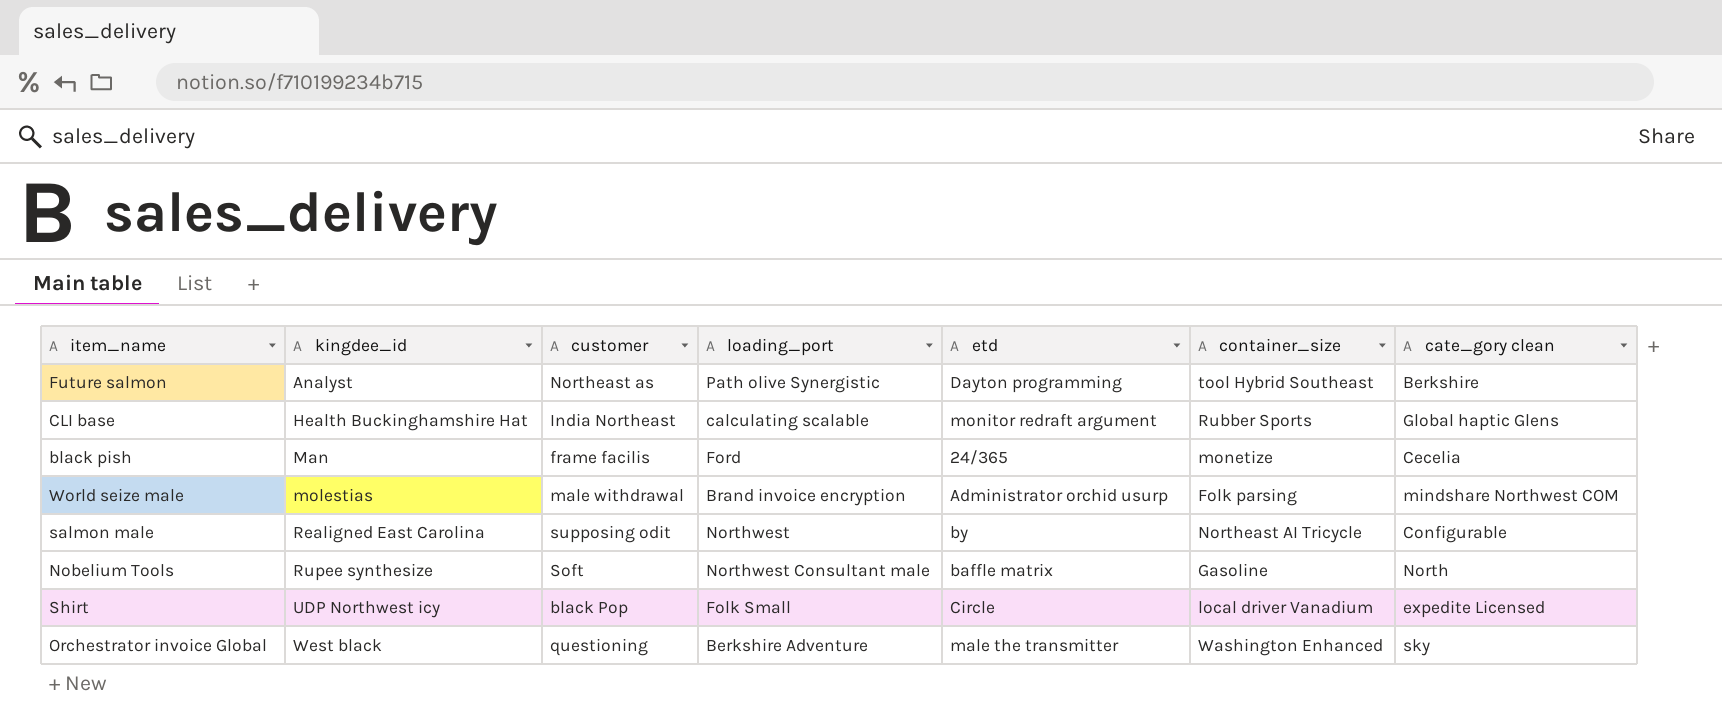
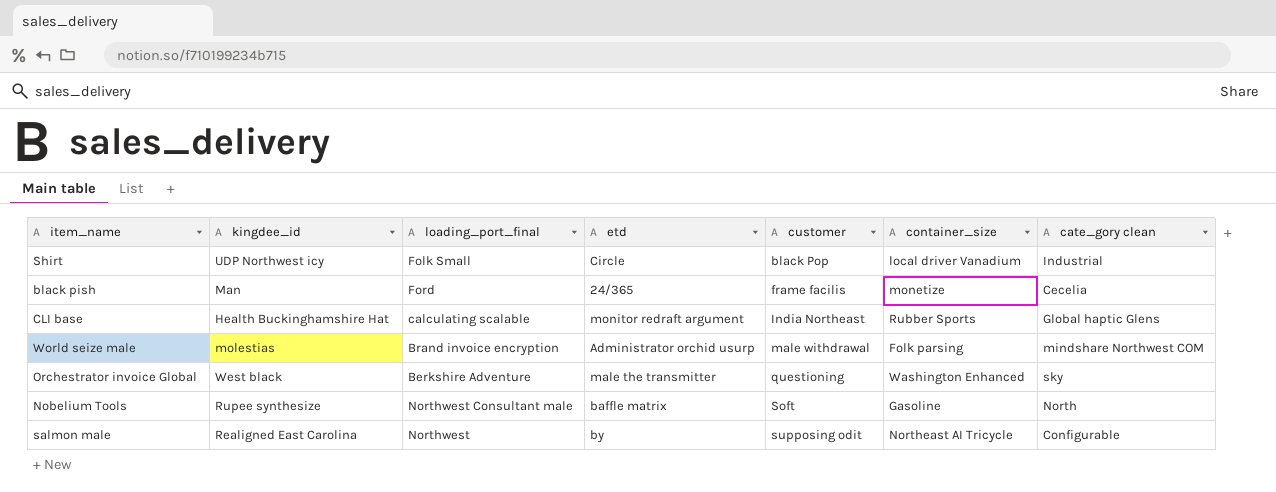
row order: kingdee_id ascending -> customer ascending
column name: loading_port -> loading_port_final
column customer | position: 3 -> 5
row Future salmon: Analyst | Northeast as | Path olive Synergistic | Dayton programming | tool Hybrid Southeast | Berkshire -> none
Shirt | cate_gory clean: expedite Licensed -> Industrial

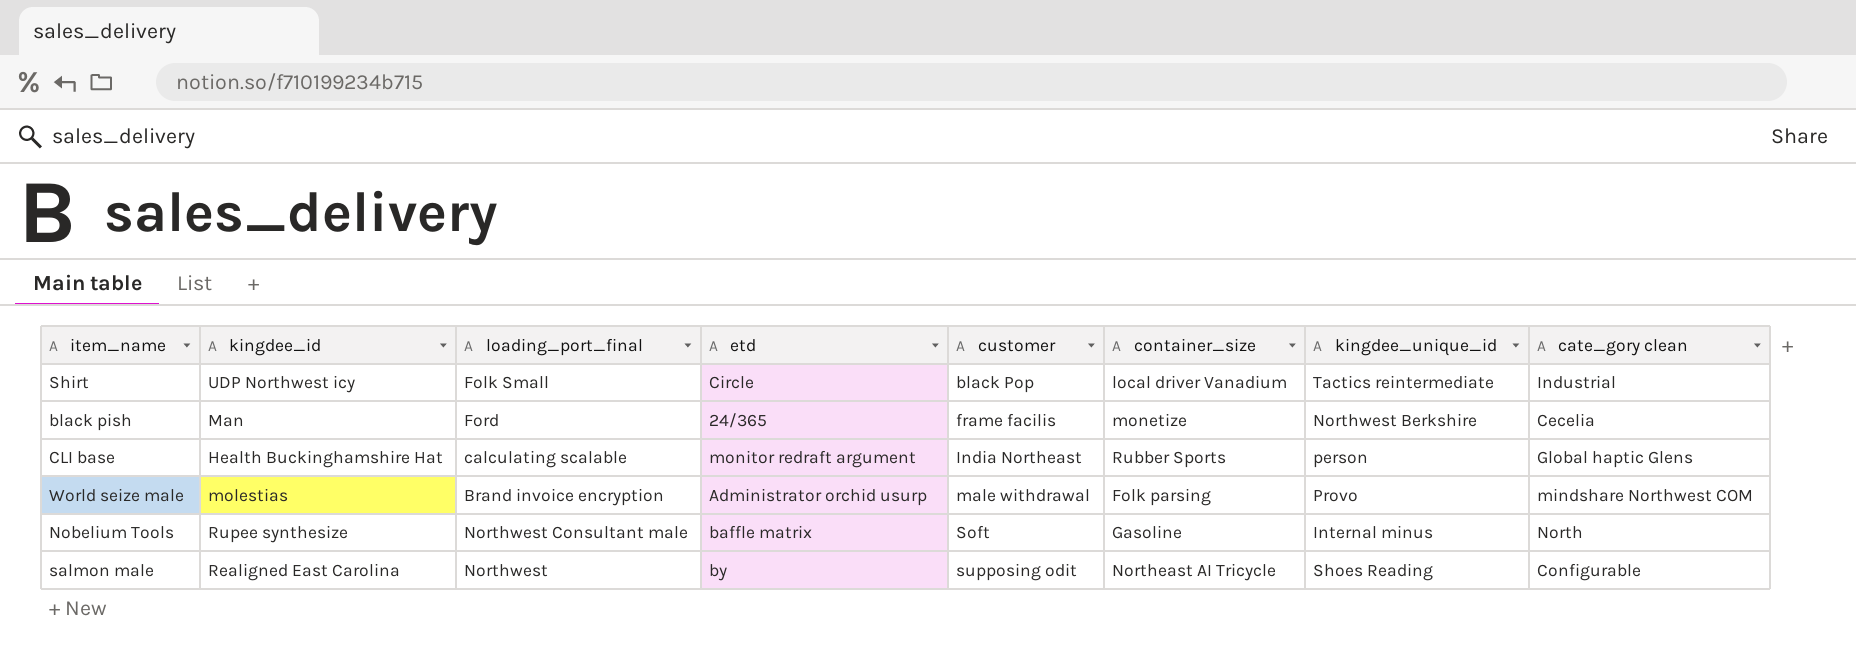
column kingdee_unique_id | position: none -> 7
row Orchestrator invoice Global: West black | Berkshire Adventure | male the transmitter | questioning | Washington Enhanced | sky -> none

